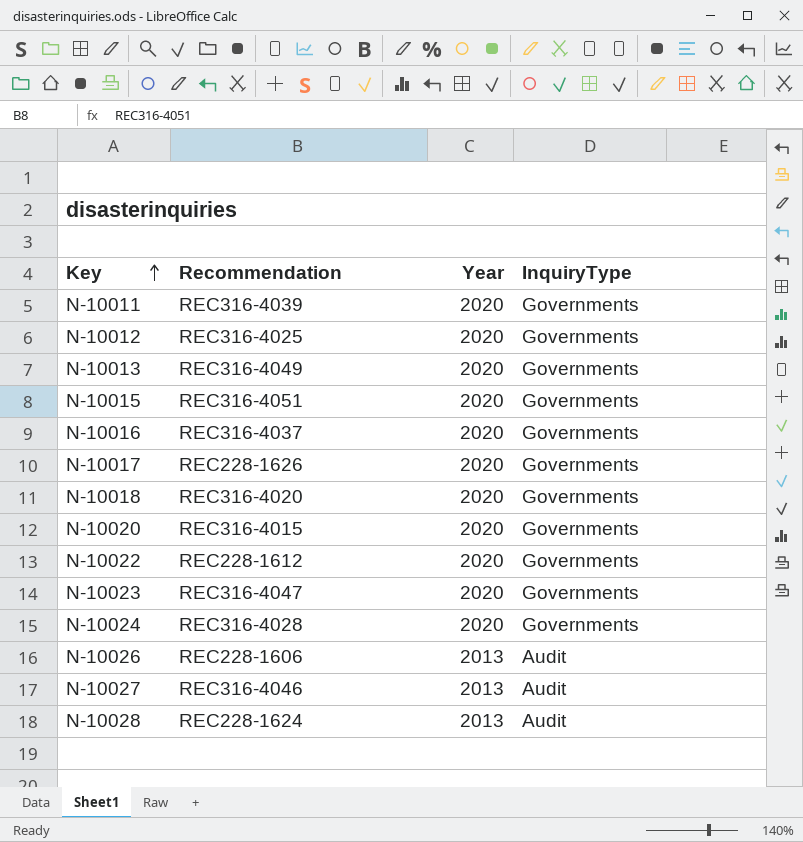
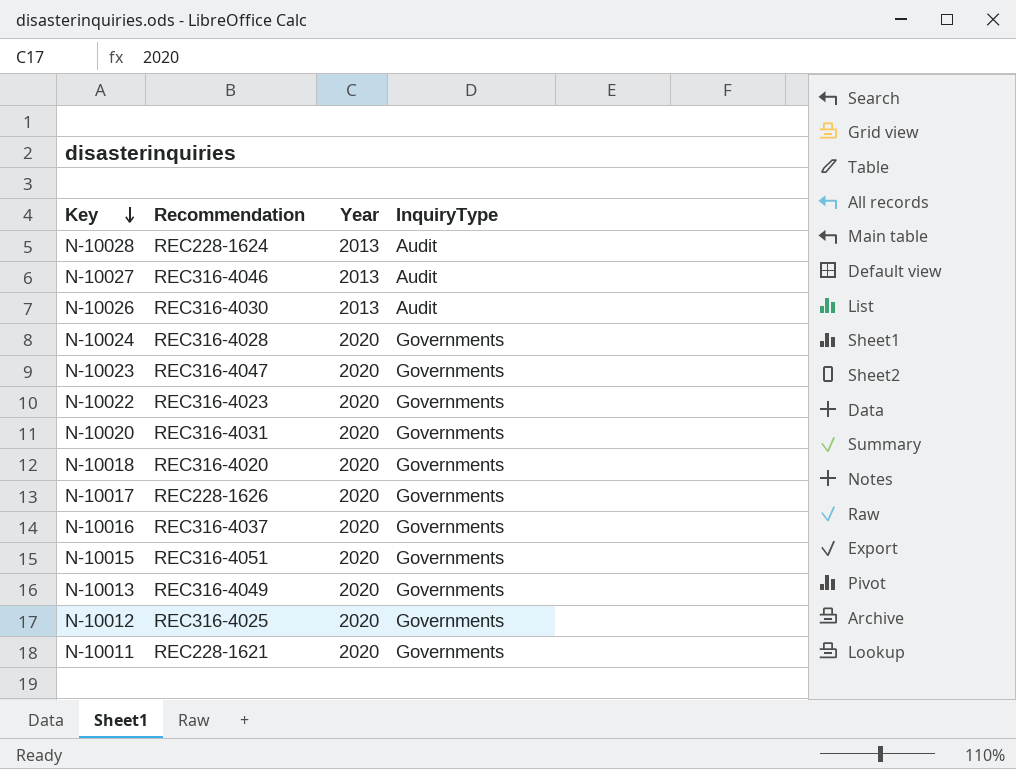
row order: Key ascending -> Key descending
N-10026 | Recommendation: REC228-1606 -> REC316-4030
N-10022 | Recommendation: REC228-1612 -> REC316-4023
N-10020 | Recommendation: REC316-4015 -> REC316-4031
N-10011 | Recommendation: REC316-4039 -> REC228-1621

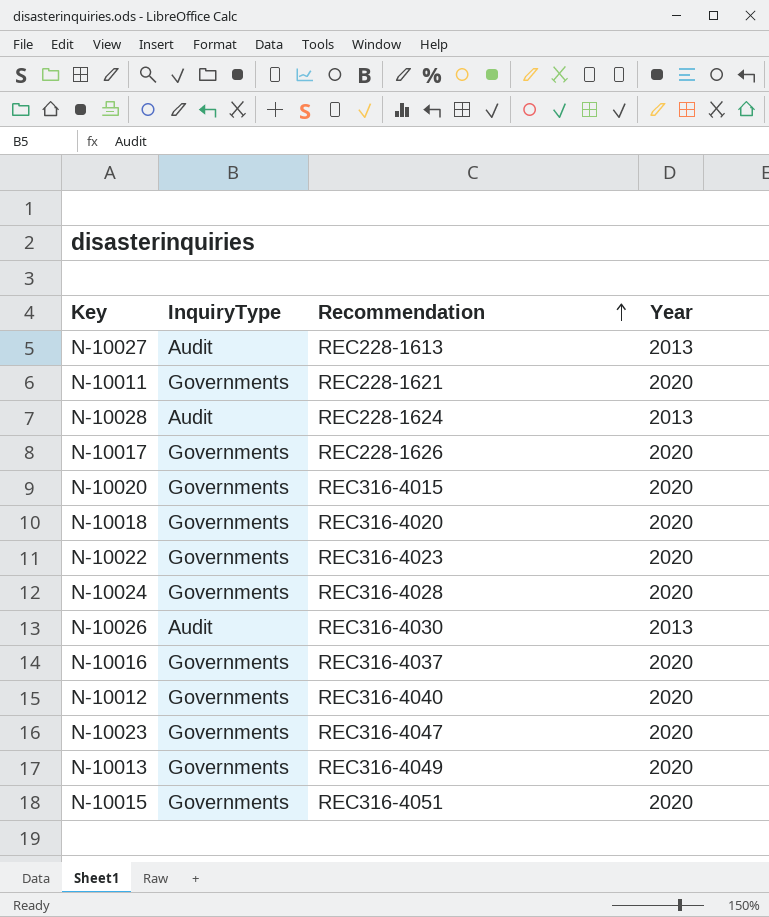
row order: Key descending -> Recommendation ascending
column InquiryType | position: 4 -> 2
N-10027 | Recommendation: REC316-4046 -> REC228-1613
N-10020 | Recommendation: REC316-4031 -> REC316-4015
N-10012 | Recommendation: REC316-4025 -> REC316-4040

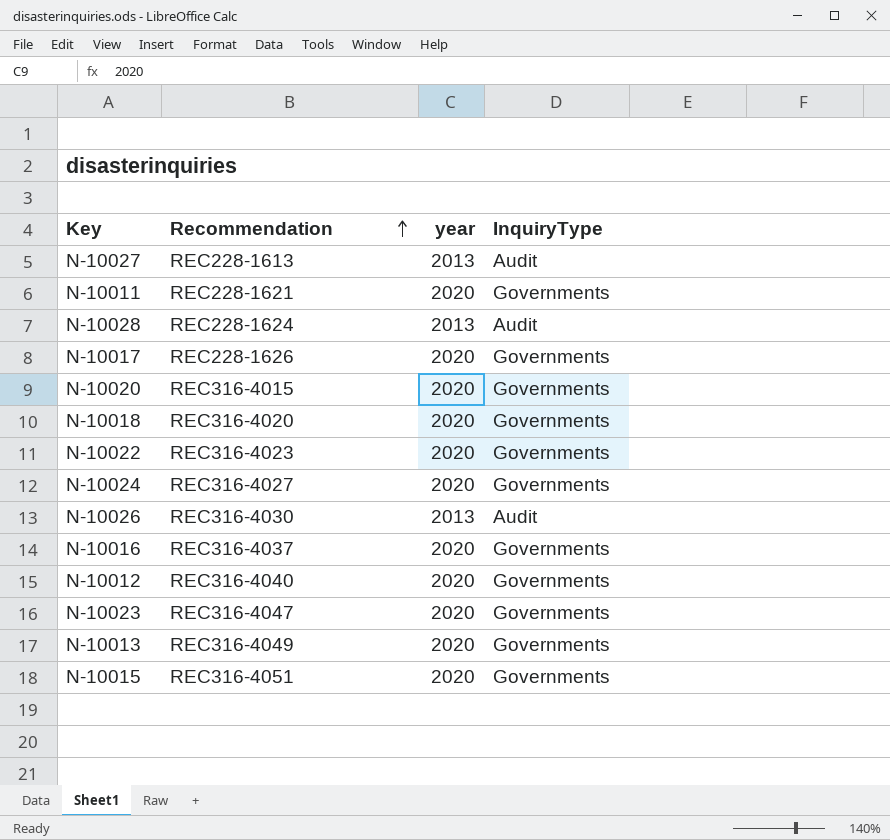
column name: Year -> year
column InquiryType | position: 2 -> 4
N-10024 | Recommendation: REC316-4028 -> REC316-4027

